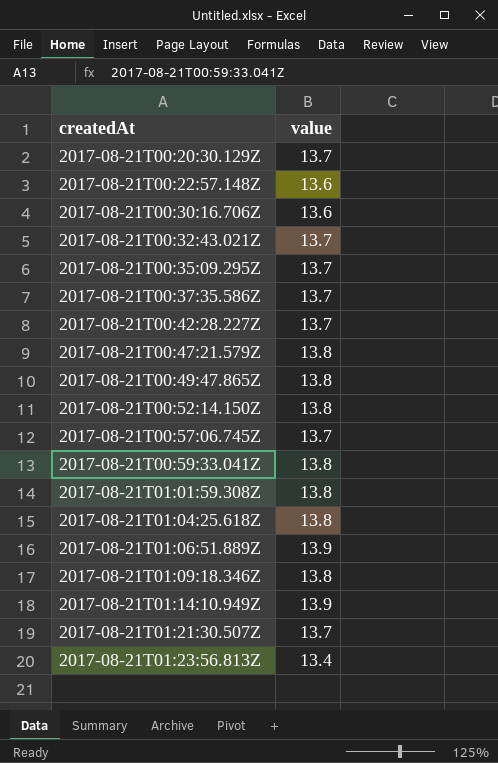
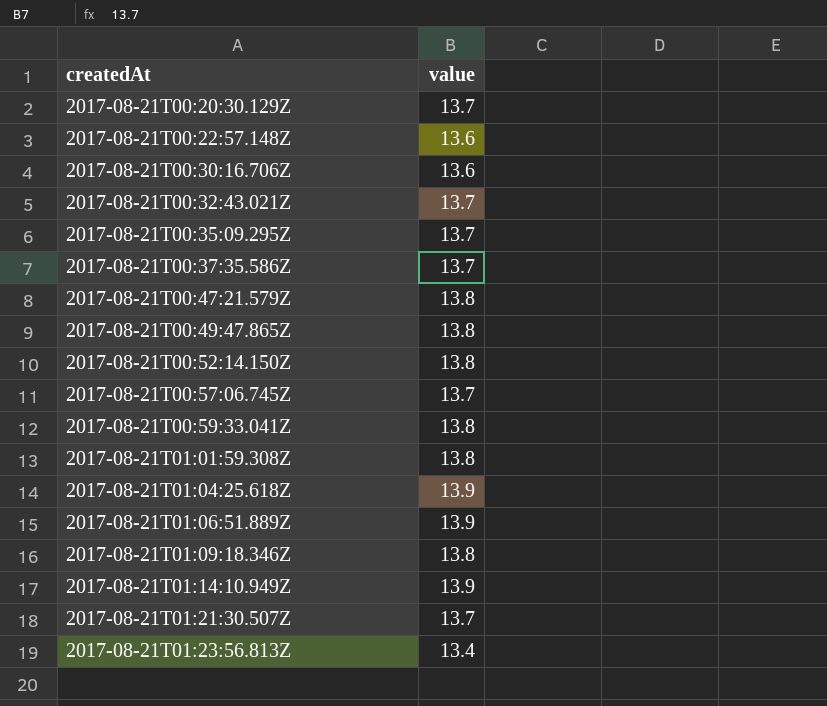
row 2017-08-21T00:42:28.227Z: 13.7 -> none
2017-08-21T01:04:25.618Z | value: 13.8 -> 13.9

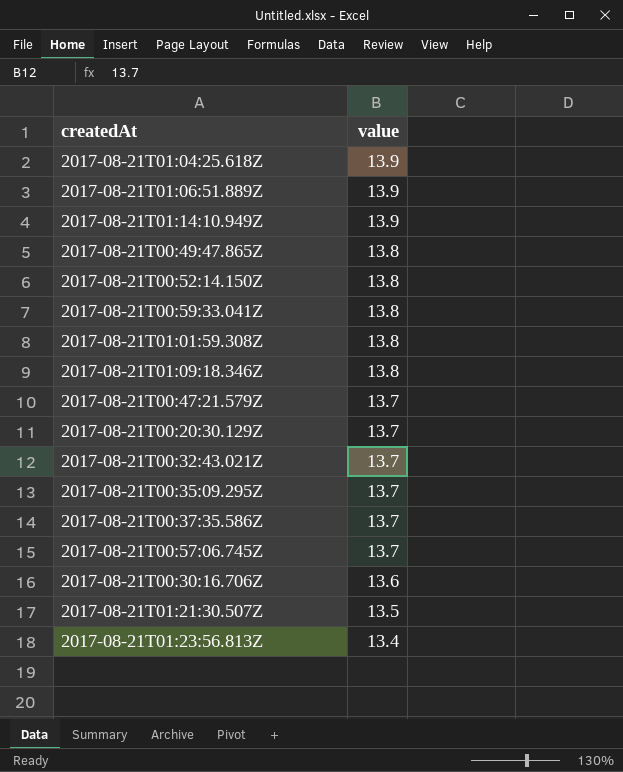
row order: createdAt ascending -> value descending
row 2017-08-21T00:22:57.148Z: 13.6 -> none
2017-08-21T00:47:21.579Z | value: 13.8 -> 13.7
2017-08-21T01:21:30.507Z | value: 13.7 -> 13.5

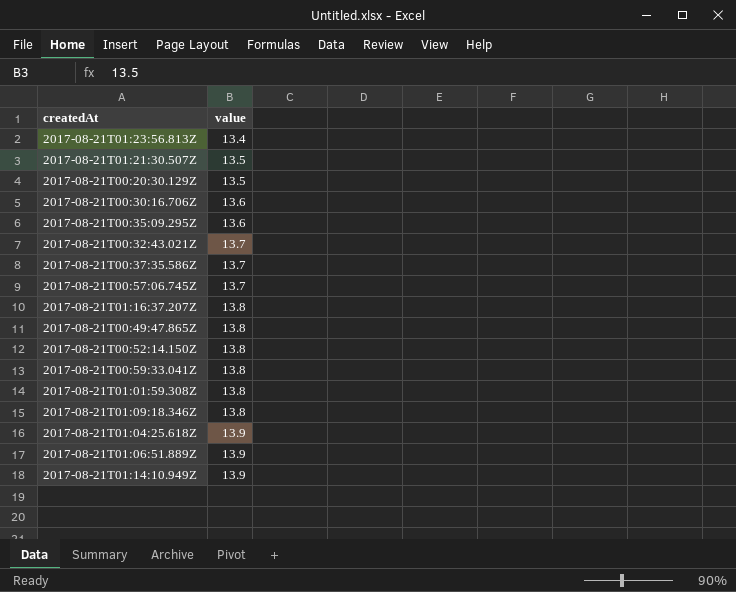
row order: value descending -> value ascending
row 2017-08-21T00:47:21.579Z: 13.7 -> none
2017-08-21T00:20:30.129Z | value: 13.7 -> 13.5
2017-08-21T00:35:09.295Z | value: 13.7 -> 13.6
row 2017-08-21T01:16:37.207Z: none -> 13.8

